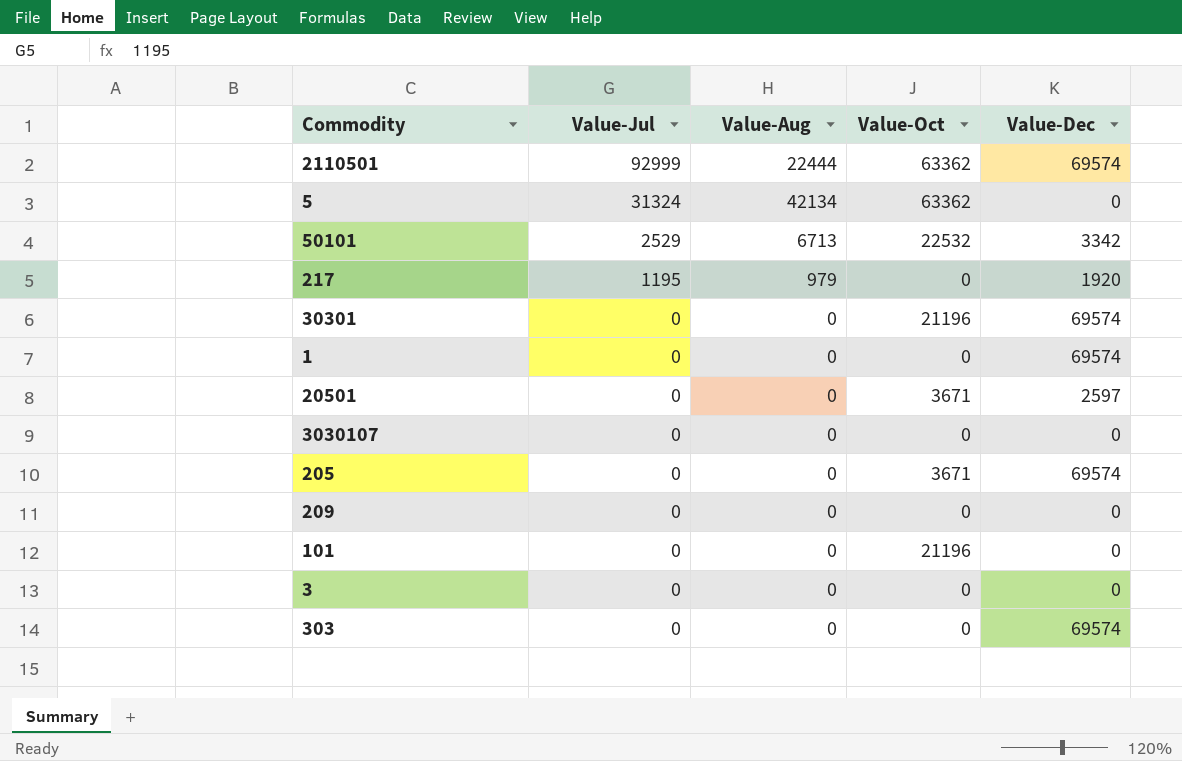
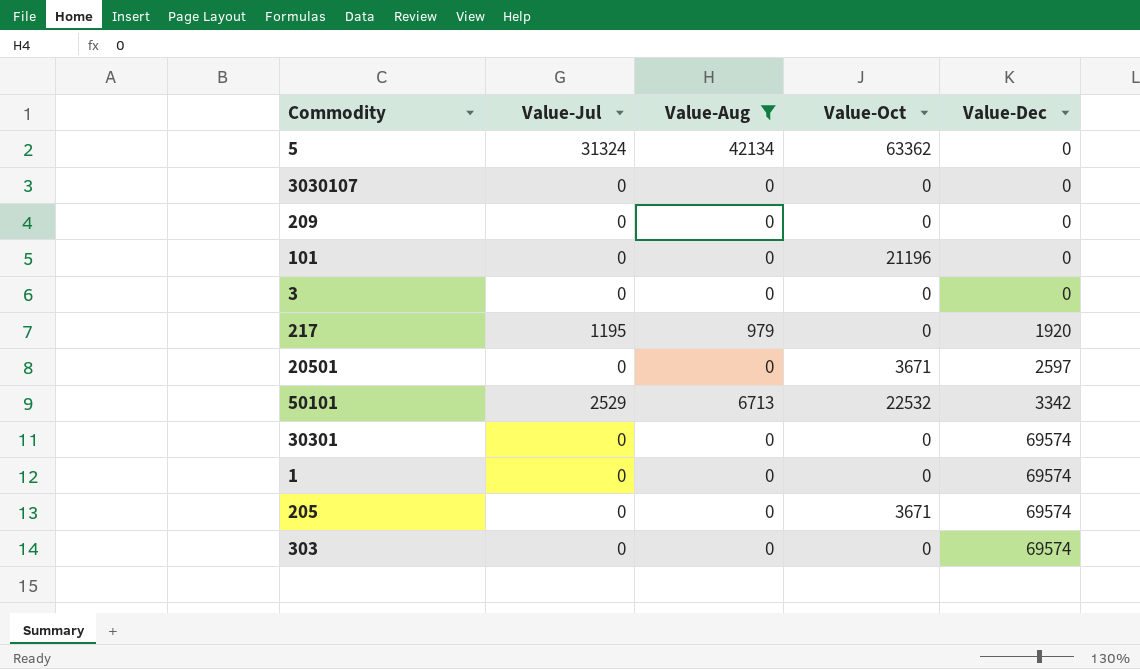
filter: none -> Value-Aug != 22444
row order: Value-Jul descending -> Value-Dec ascending
30301 | Value-Oct: 21196 -> 0

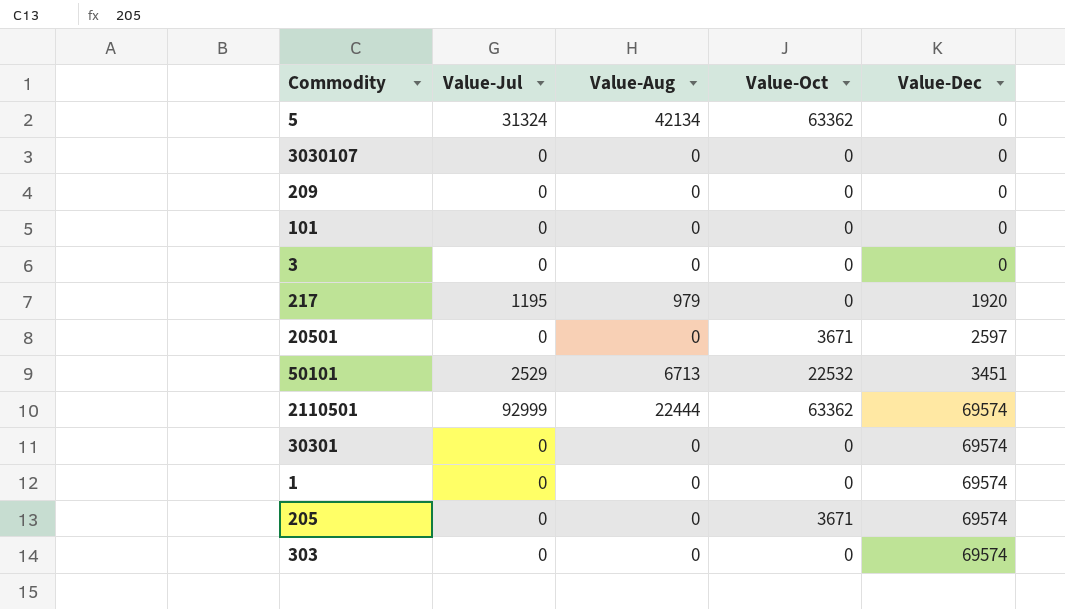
filter: Value-Aug != 22444 -> none
101 | Value-Oct: 21196 -> 0
50101 | Value-Dec: 3342 -> 3451

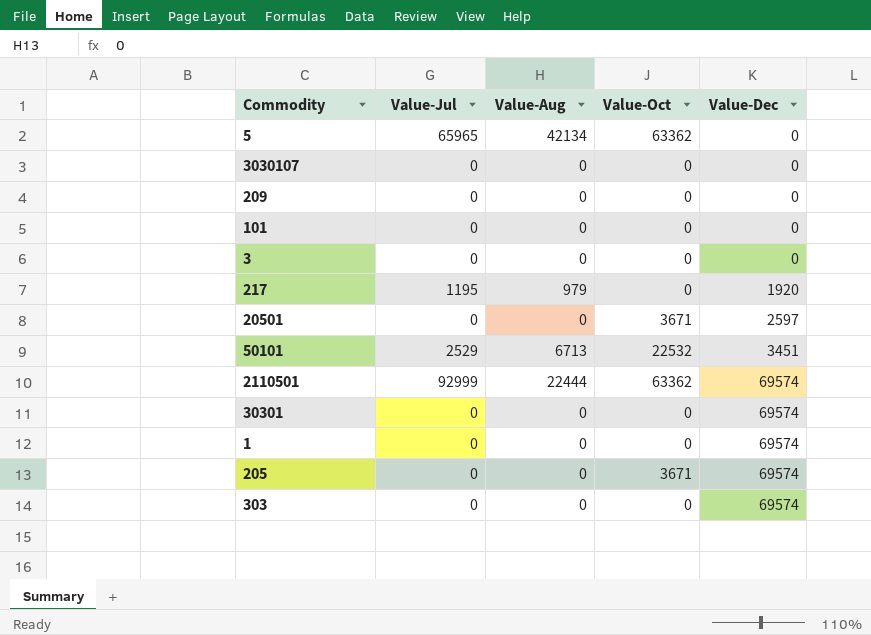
5 | Value-Jul: 31324 -> 65965

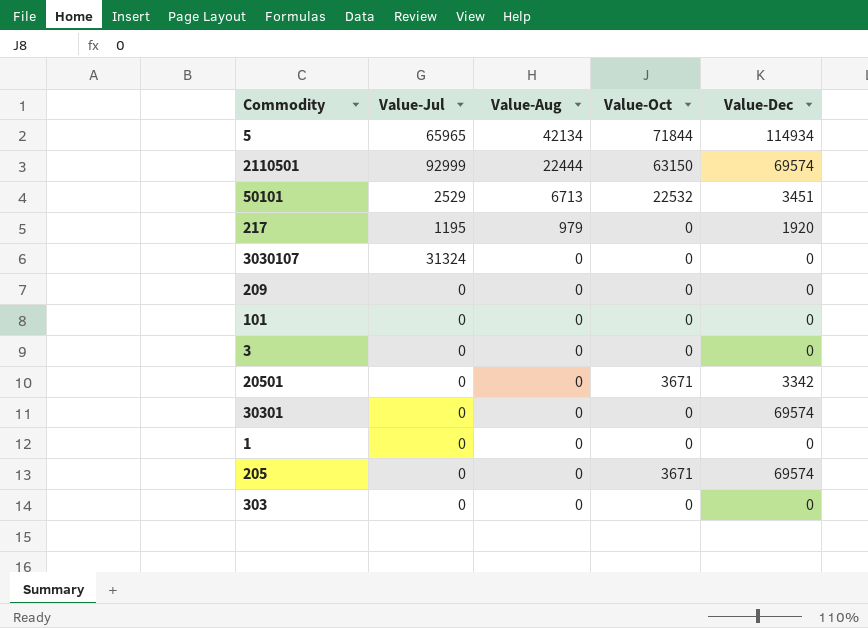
row order: Value-Dec ascending -> Value-Aug descending
5 | Value-Oct: 63362 -> 71844
5 | Value-Dec: 0 -> 114934
2110501 | Value-Oct: 63362 -> 63150
3030107 | Value-Jul: 0 -> 31324
20501 | Value-Dec: 2597 -> 3342
1 | Value-Dec: 69574 -> 0
303 | Value-Dec: 69574 -> 0

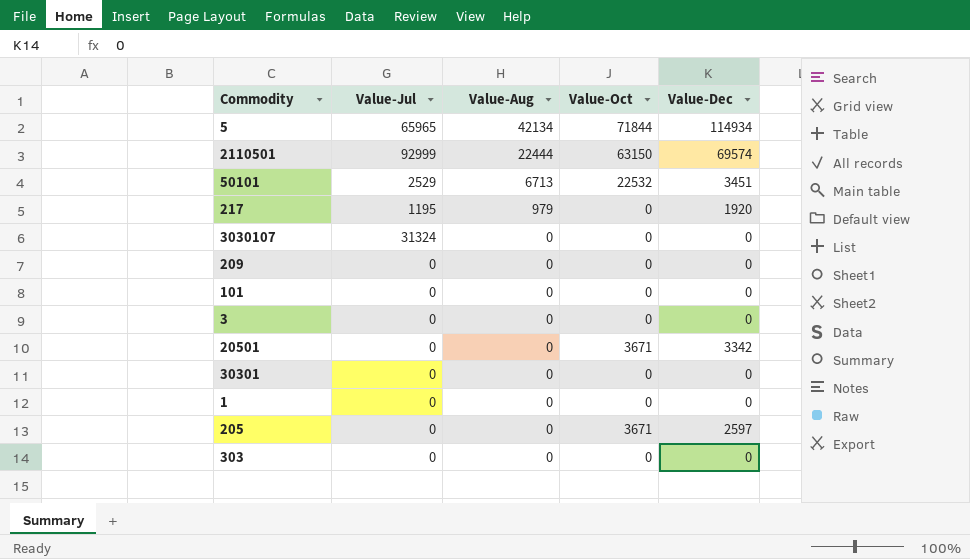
30301 | Value-Dec: 69574 -> 0
205 | Value-Dec: 69574 -> 2597

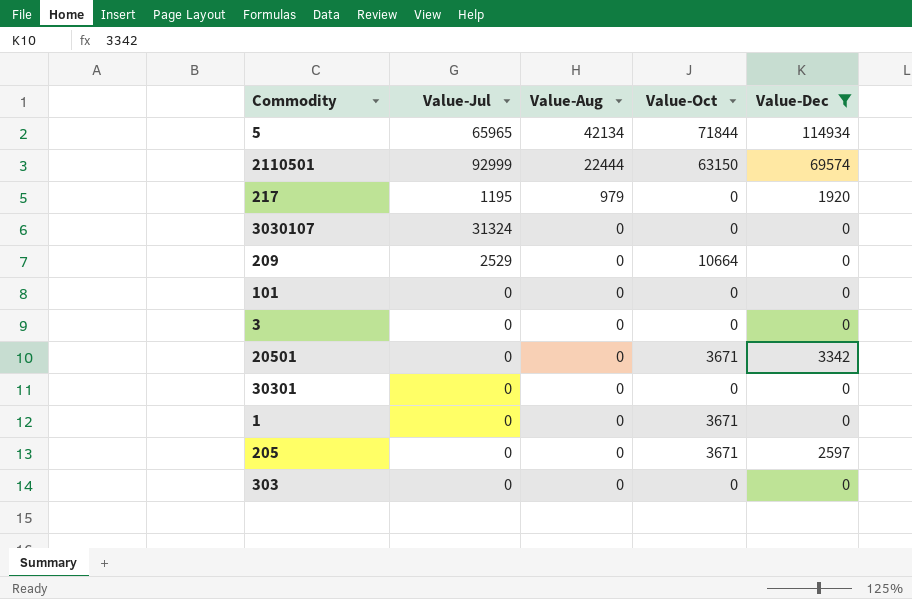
filter: none -> Value-Dec != 3451
209 | Value-Jul: 0 -> 2529
209 | Value-Oct: 0 -> 10664
1 | Value-Oct: 0 -> 3671

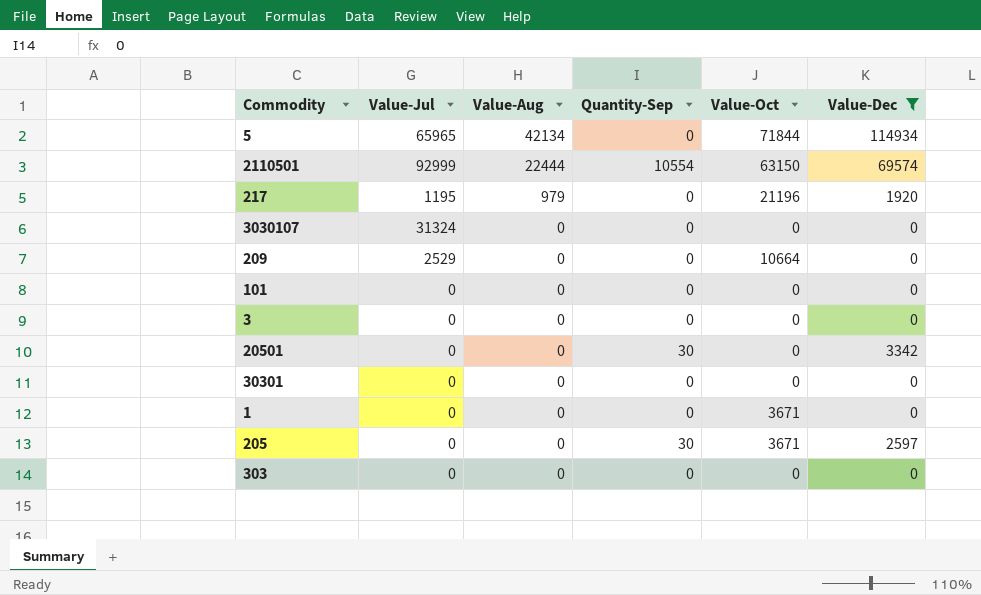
column Quantity-Sep | position: none -> 4
217 | Value-Oct: 0 -> 21196
20501 | Value-Oct: 3671 -> 0

